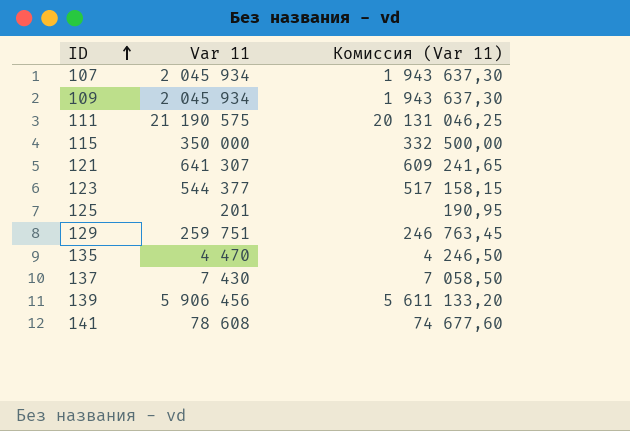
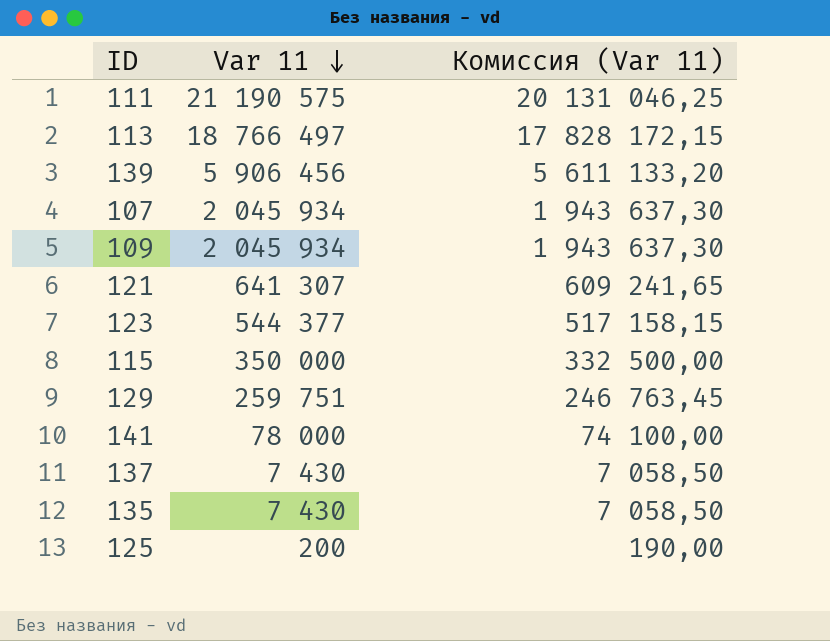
row order: ID ascending -> Var 11 descending
row 113: none -> 18 766 497 | 17 828 172,15
141 | Var 11: 78 608 -> 78 000
141 | Комиссия (Var 11): 74 677,60 -> 74 100,00
135 | Var 11: 4 470 -> 7 430
135 | Комиссия (Var 11): 4 246,50 -> 7 058,50
125 | Var 11: 201 -> 200
125 | Комиссия (Var 11): 190,95 -> 190,00

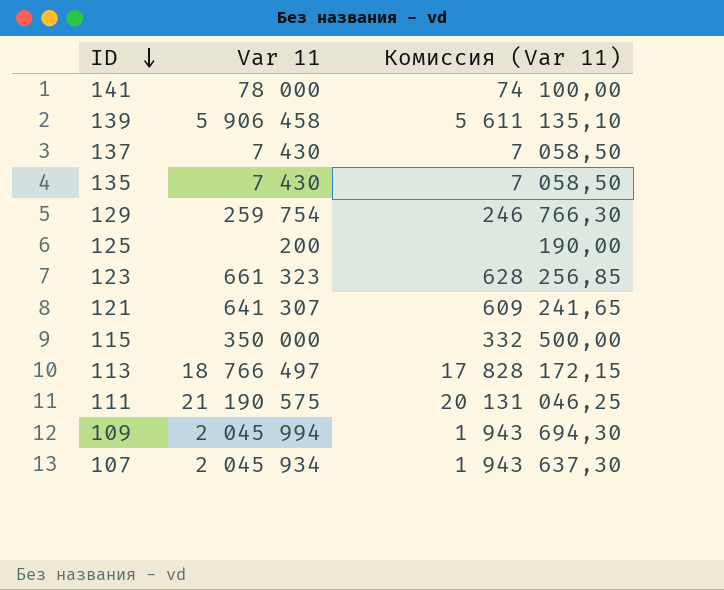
row order: Var 11 descending -> ID descending
139 | Var 11: 5 906 456 -> 5 906 458
139 | Комиссия (Var 11): 5 611 133,20 -> 5 611 135,10
129 | Var 11: 259 751 -> 259 754
129 | Комиссия (Var 11): 246 763,45 -> 246 766,30
123 | Var 11: 544 377 -> 661 323
123 | Комиссия (Var 11): 517 158,15 -> 628 256,85
109 | Var 11: 2 045 934 -> 2 045 994
109 | Комиссия (Var 11): 1 943 637,30 -> 1 943 694,30

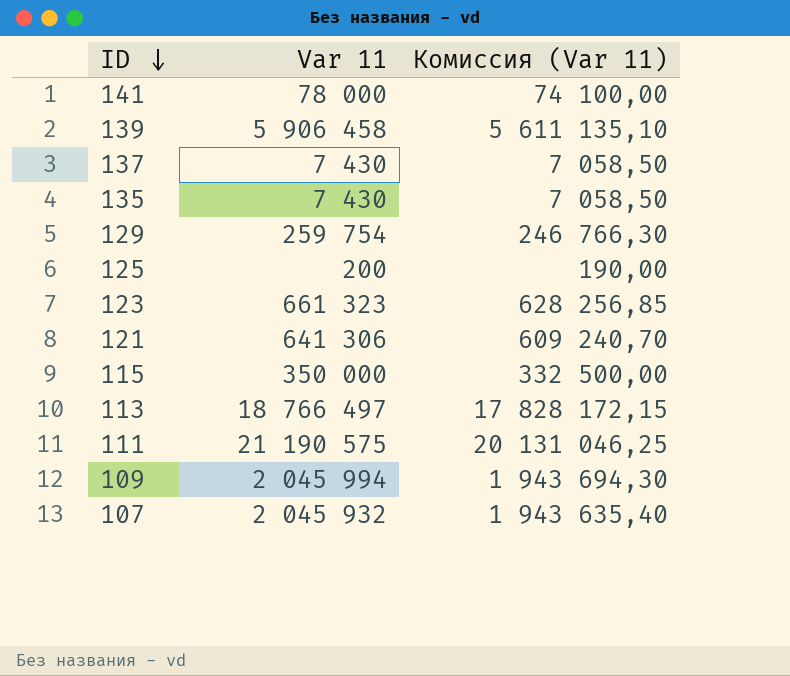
121 | Var 11: 641 307 -> 641 306
121 | Комиссия (Var 11): 609 241,65 -> 609 240,70
107 | Var 11: 2 045 934 -> 2 045 932
107 | Комиссия (Var 11): 1 943 637,30 -> 1 943 635,40

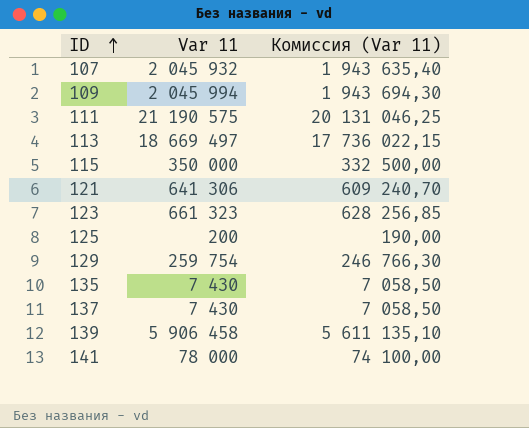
row order: ID descending -> ID ascending
113 | Var 11: 18 766 497 -> 18 669 497
113 | Комиссия (Var 11): 17 828 172,15 -> 17 736 022,15

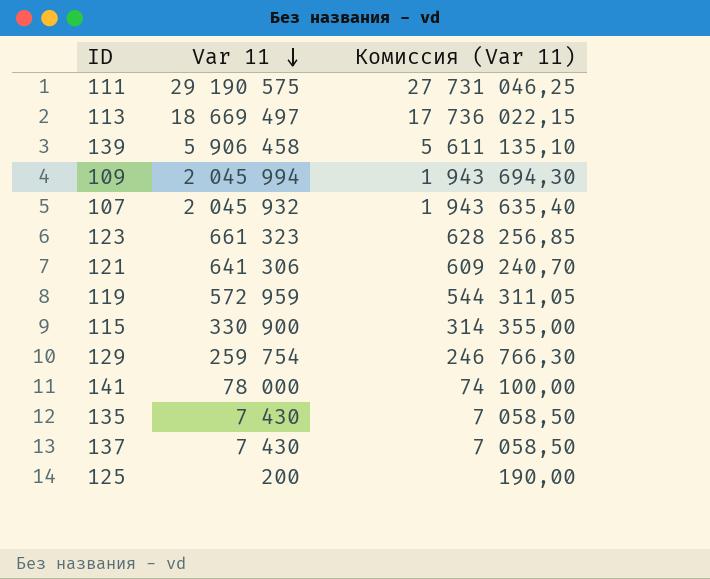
row order: ID ascending -> Var 11 descending
111 | Var 11: 21 190 575 -> 29 190 575
111 | Комиссия (Var 11): 20 131 046,25 -> 27 731 046,25
row 119: none -> 572 959 | 544 311,05
115 | Var 11: 350 000 -> 330 900
115 | Комиссия (Var 11): 332 500,00 -> 314 355,00

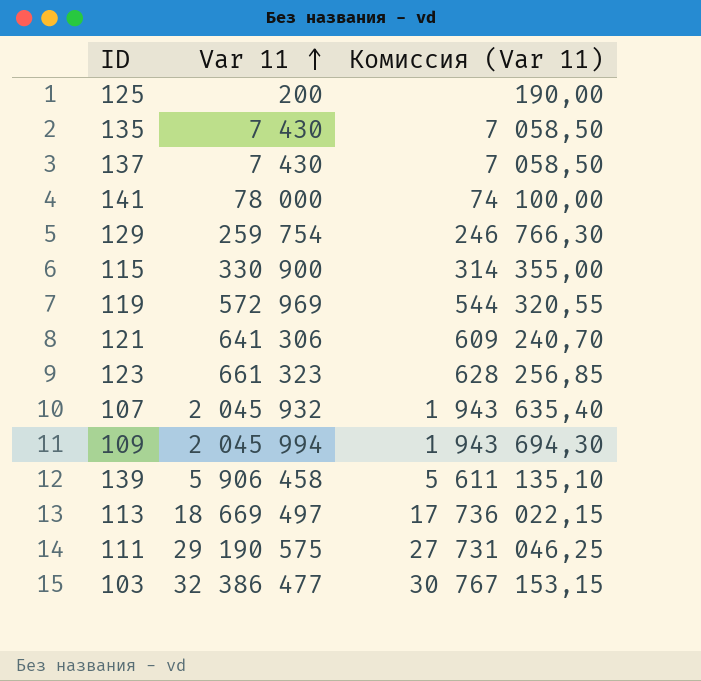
row order: Var 11 descending -> Var 11 ascending
119 | Var 11: 572 959 -> 572 969
119 | Комиссия (Var 11): 544 311,05 -> 544 320,55
row 103: none -> 32 386 477 | 30 767 153,15

